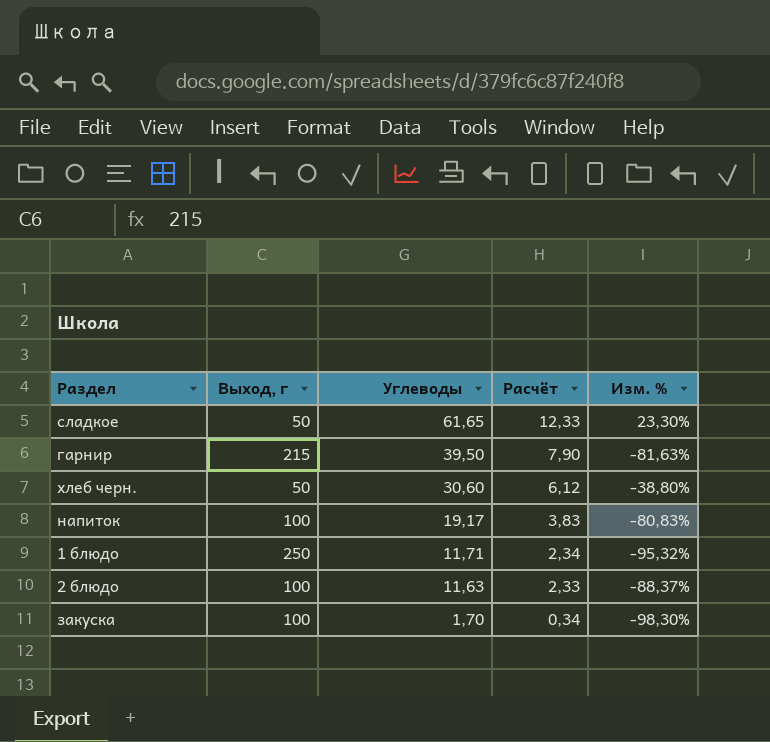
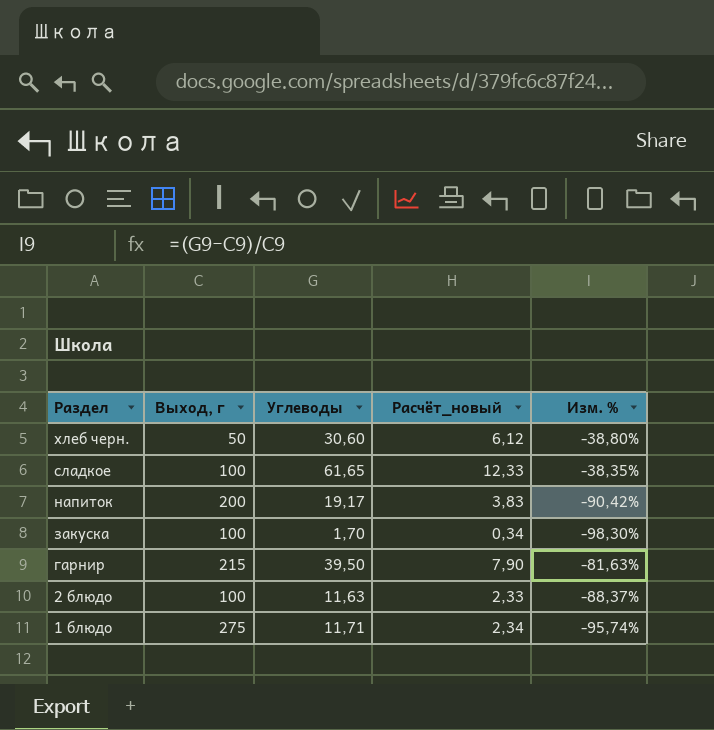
row order: Углеводы descending -> Раздел descending
column name: Расчёт -> Расчёт_новый
сладкое | Выход, г: 50 -> 100
сладкое | Изм. %: 23,30% -> -38,35%
напиток | Выход, г: 100 -> 200
напиток | Изм. %: -80,83% -> -90,42%
1 блюдо | Выход, г: 250 -> 275
1 блюдо | Изм. %: -95,32% -> -95,74%

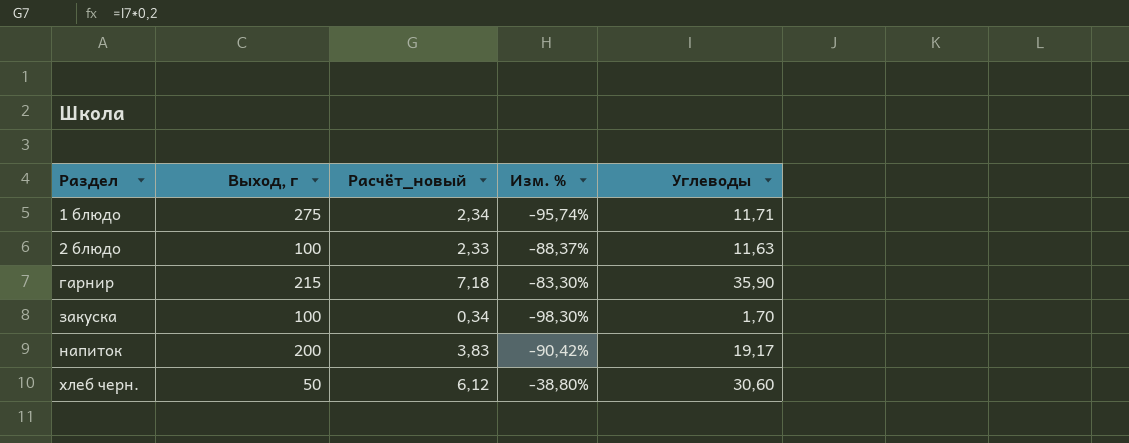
row order: Раздел descending -> Раздел ascending
column Углеводы | position: 3 -> 5
row сладкое: 100 | 61,65 | 12,33 | -38,35% -> none
гарнир | Расчёт_новый: 7,90 -> 7,18
гарнир | Изм. %: -81,63% -> -83,30%
гарнир | Углеводы: 39,50 -> 35,90

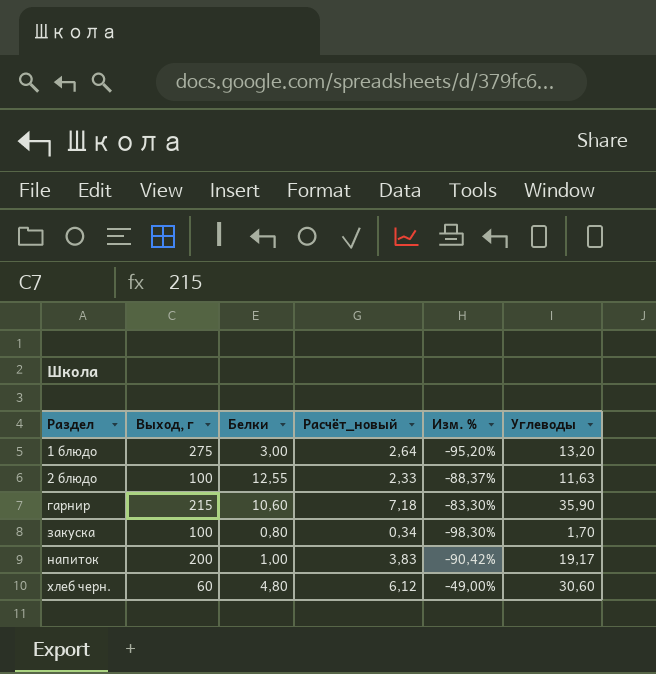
column Белки | position: none -> 3
1 блюдо | Расчёт_новый: 2,34 -> 2,64
1 блюдо | Изм. %: -95,74% -> -95,20%
1 блюдо | Углеводы: 11,71 -> 13,20
хлеб черн. | Выход, г: 50 -> 60
хлеб черн. | Изм. %: -38,80% -> -49,00%

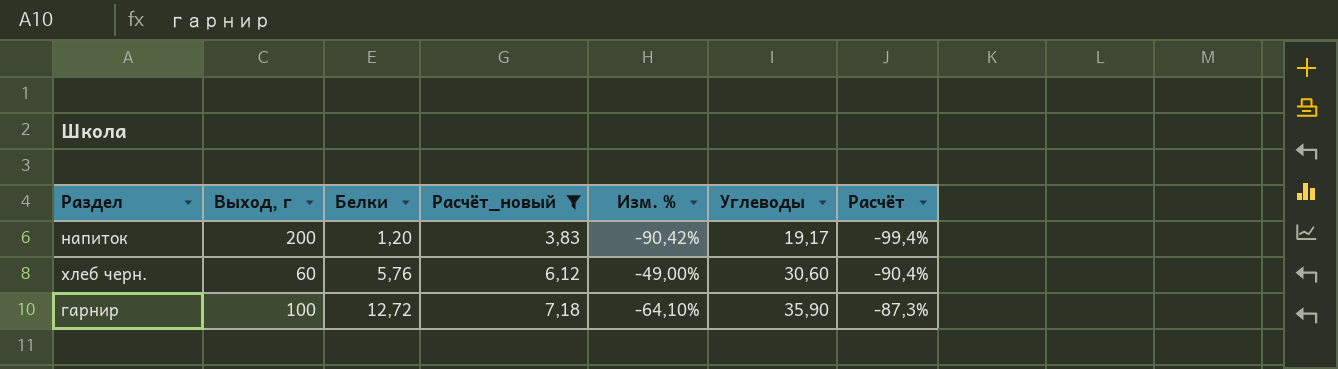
filter: none -> Расчёт_новый >= 3,83
row order: Раздел ascending -> Белки ascending
column Расчёт | formula: none -> ([Белки] - [Выход, г]) / [Выход, г]
напиток | Белки: 1,00 -> 1,20
хлеб черн. | Белки: 4,80 -> 5,76
гарнир | Выход, г: 215 -> 100
гарнир | Белки: 10,60 -> 12,72
гарнир | Изм. %: -83,30% -> -64,10%

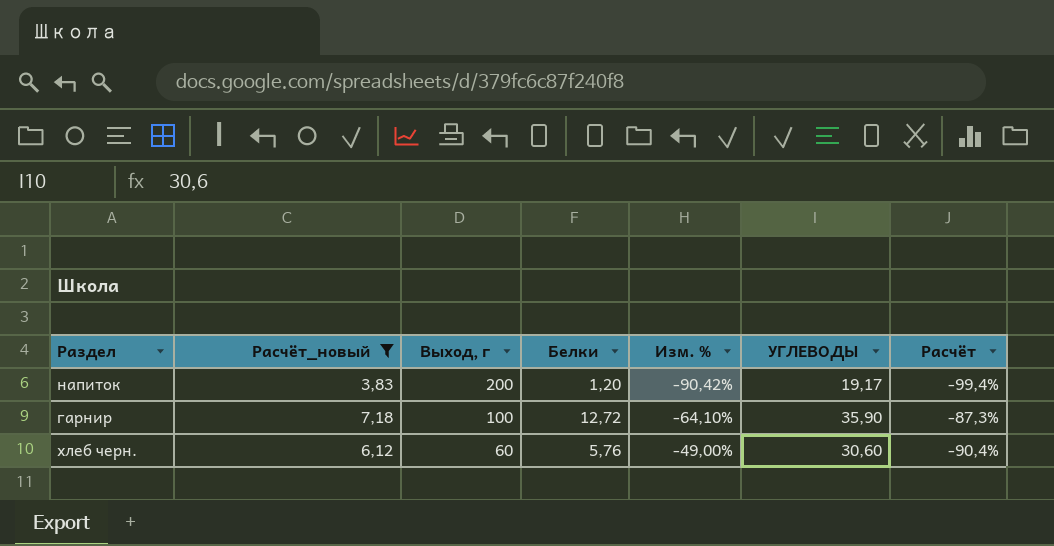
row order: Белки ascending -> Выход, г descending
column Расчёт_новый | position: 4 -> 2
column name: Углеводы -> УГЛЕВОДЫ

